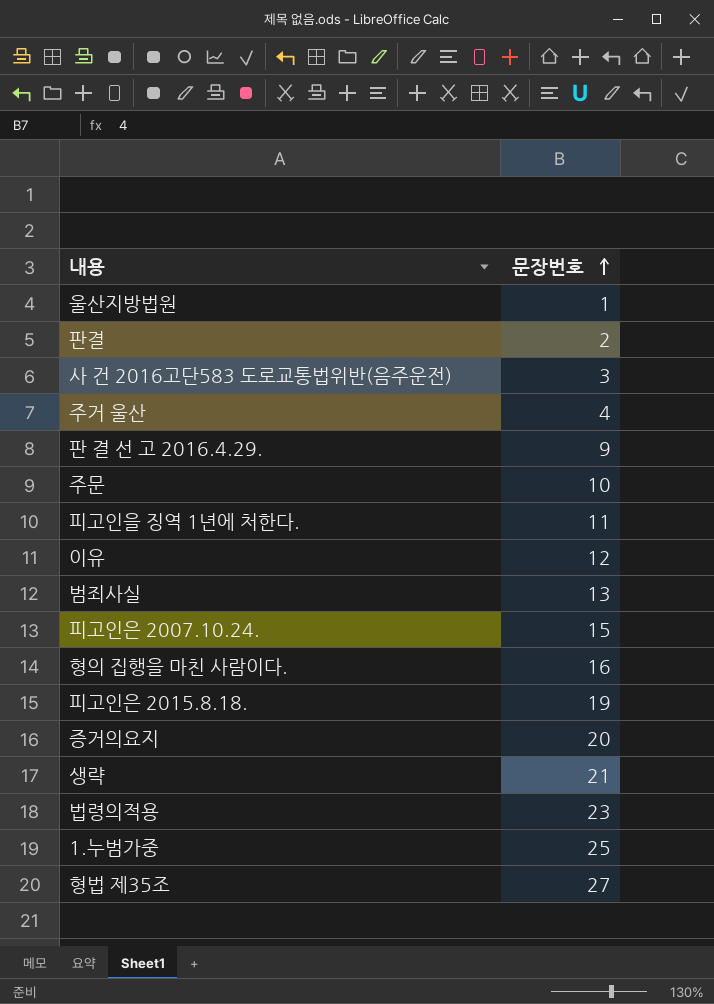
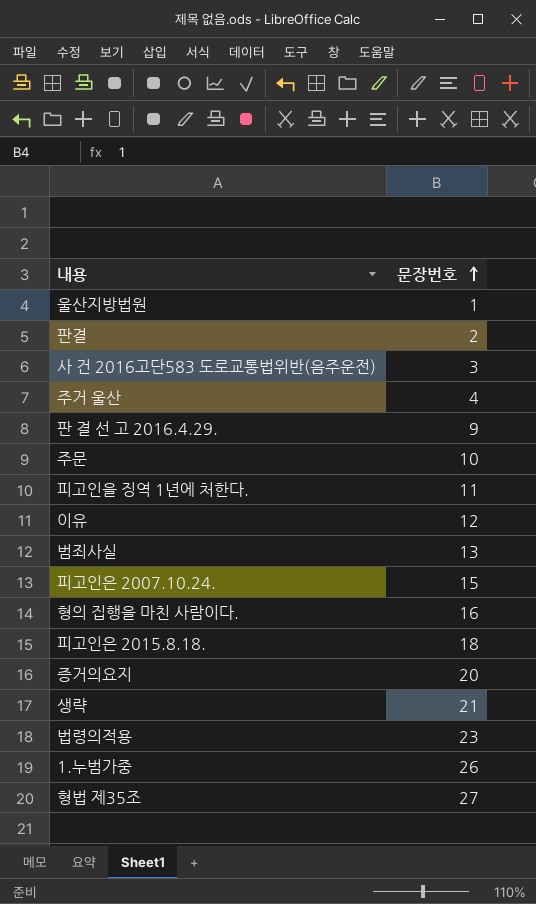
피고인은 2015.8.18. | 문장번호: 19 -> 18
1.누범가중 | 문장번호: 25 -> 26

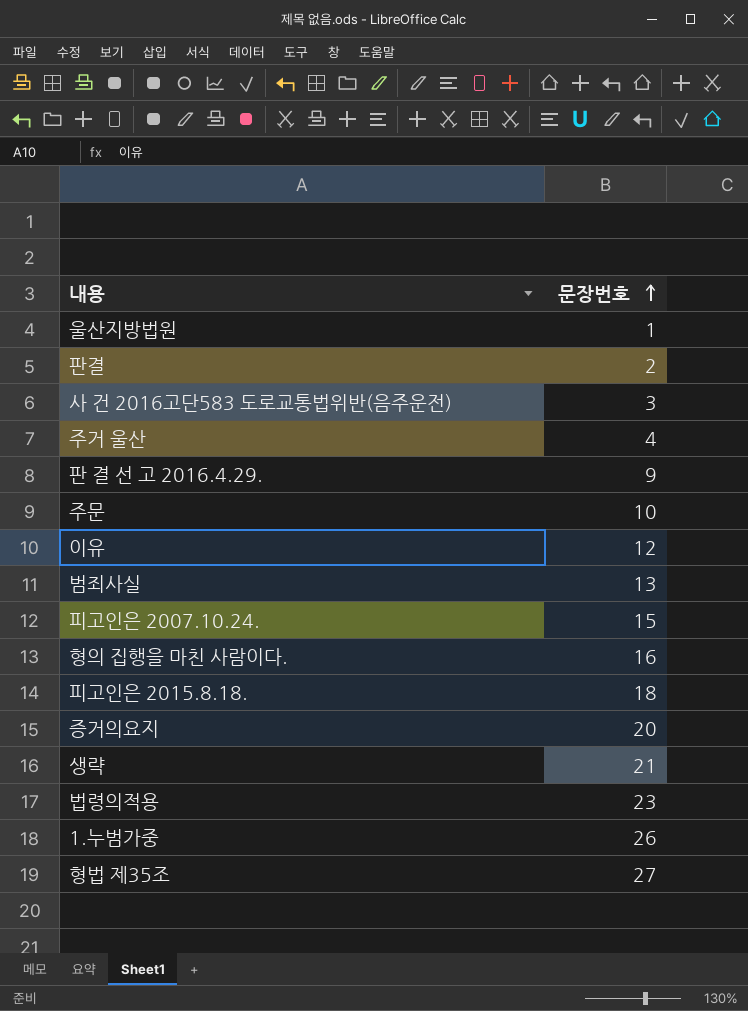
row 피고인을 징역 1년에 처한다.: 11 -> none

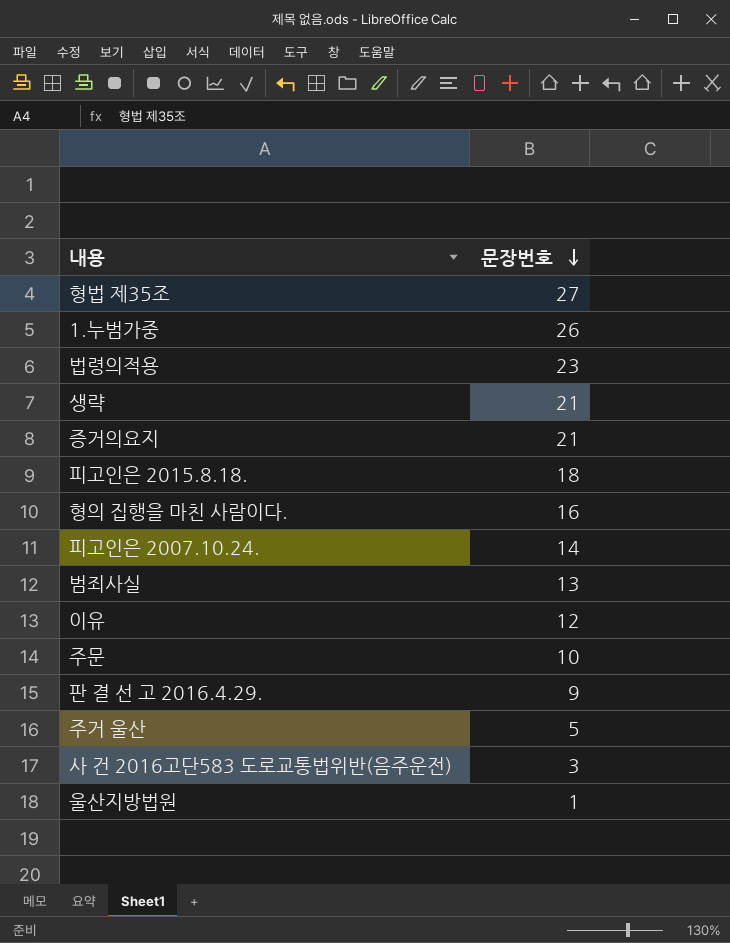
row order: 문장번호 ascending -> 문장번호 descending
row 판결: 2 -> none
증거의요지 | 문장번호: 20 -> 21
피고인은 2007.10.24. | 문장번호: 15 -> 14
주거 울산 | 문장번호: 4 -> 5

